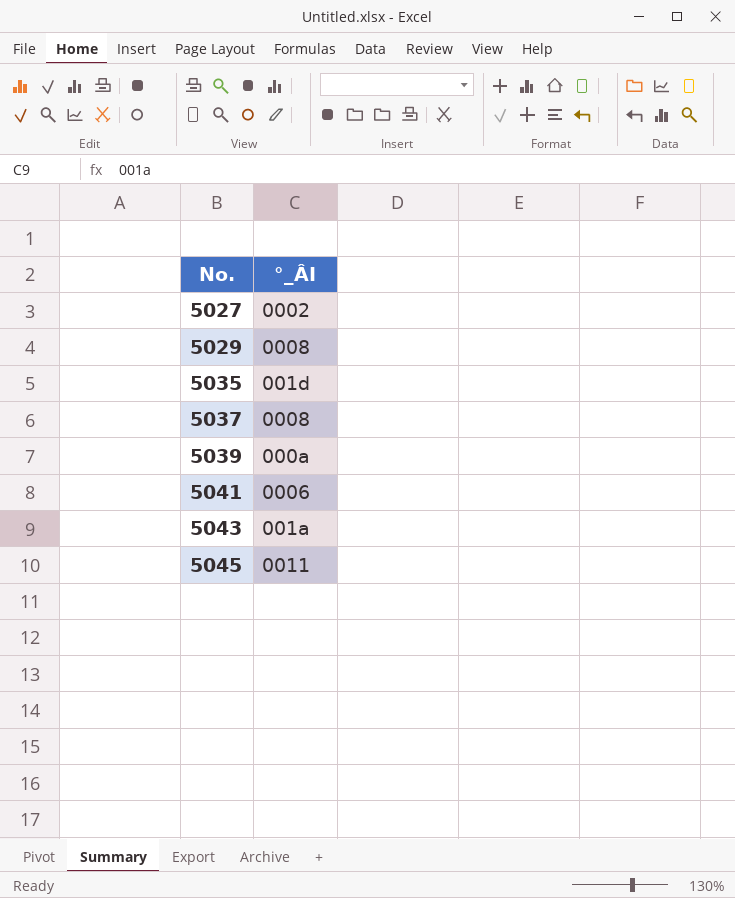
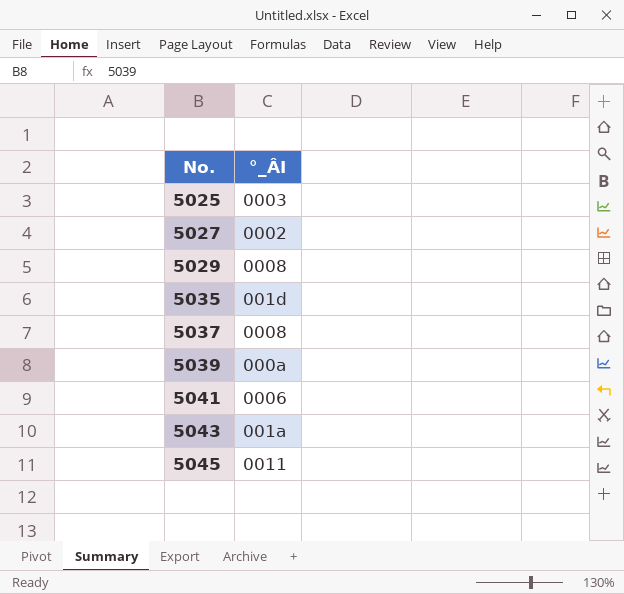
row 5025: none -> 0003

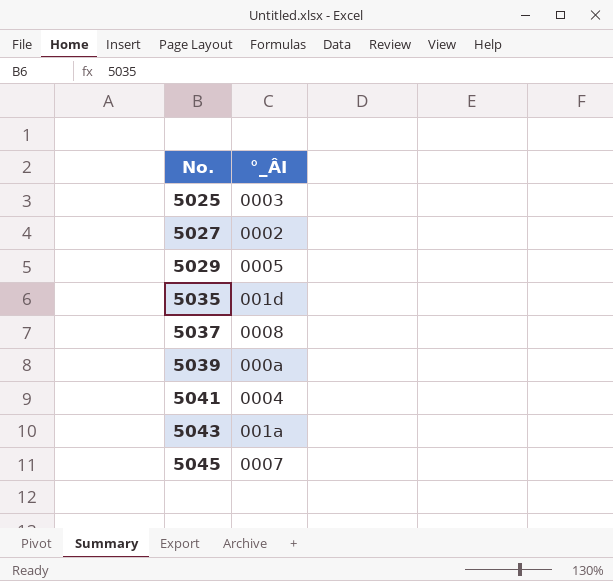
5029 | °_ÂI: 0008 -> 0005
5041 | °_ÂI: 0006 -> 0004
5045 | °_ÂI: 0011 -> 0007

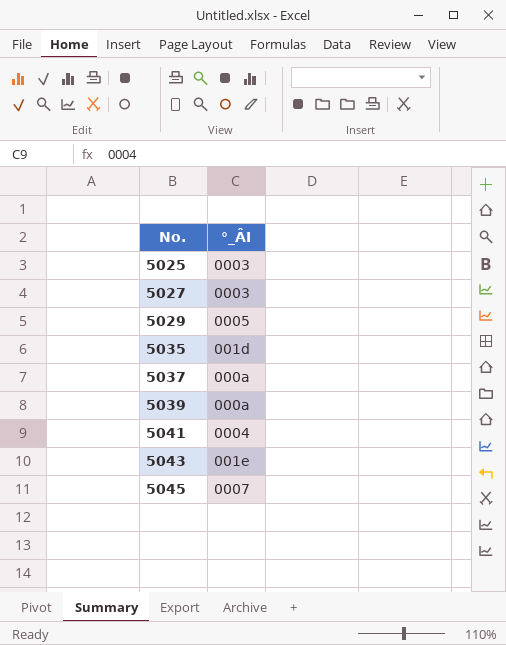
5027 | °_ÂI: 0002 -> 0003
5037 | °_ÂI: 0008 -> 000a
5043 | °_ÂI: 001a -> 001e

